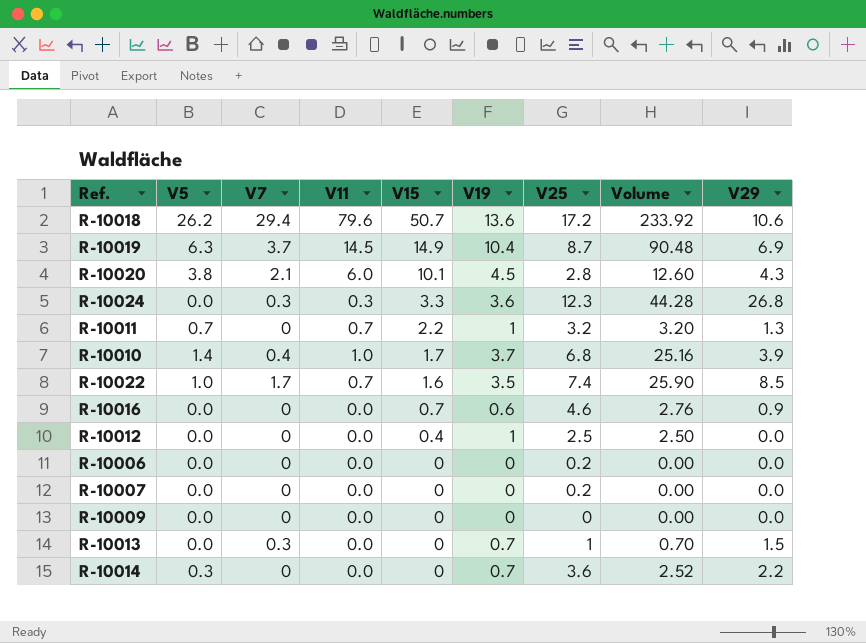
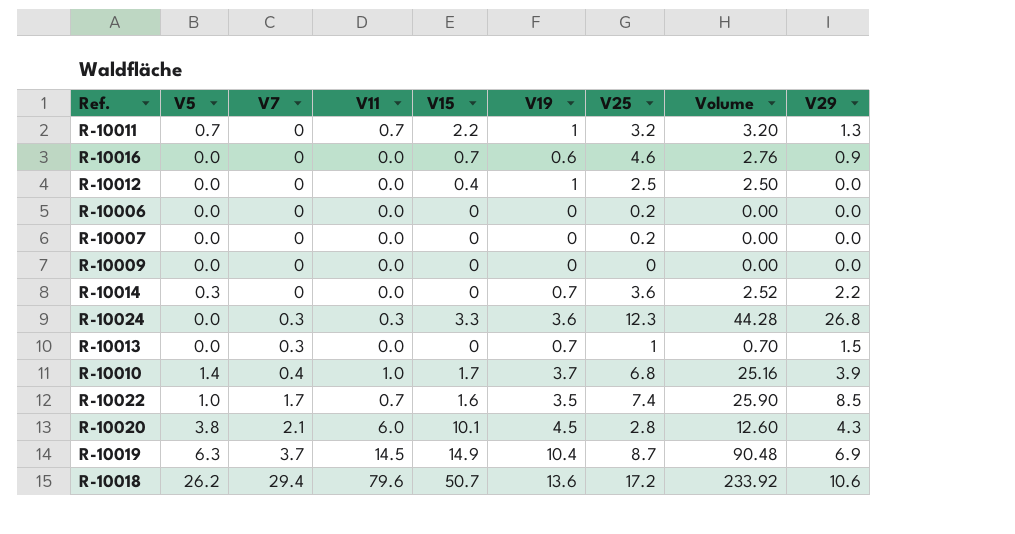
row order: V15 descending -> V7 ascending

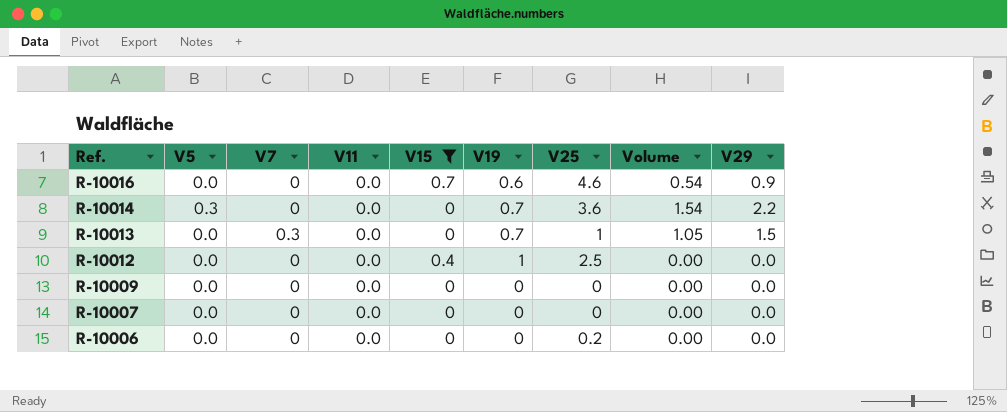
filter: none -> V15 <= 0.7
row order: V7 ascending -> Ref. descending
column Volume | formula: [V19] * [V25] -> [V19] * [V29]
R-10007 | V25: 0.2 -> 0

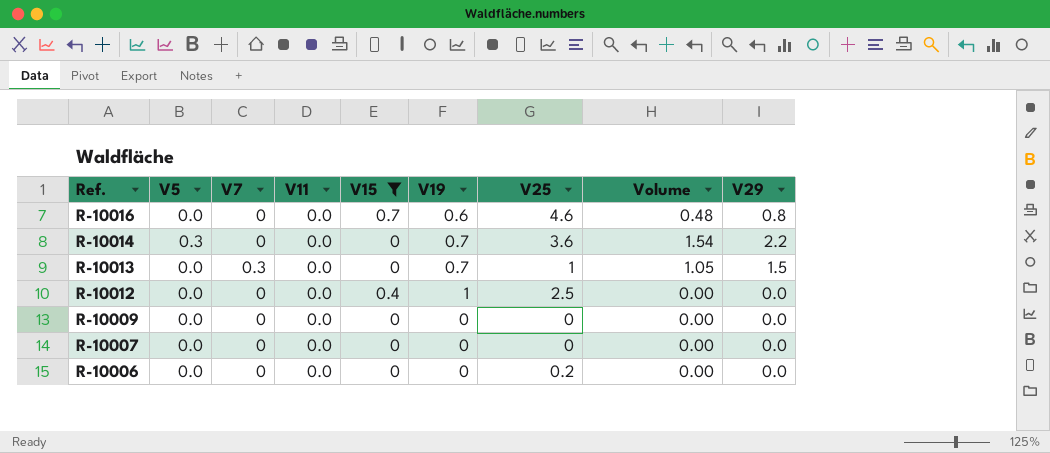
R-10016 | Volume: 0.54 -> 0.48
R-10016 | V29: 0.9 -> 0.8

